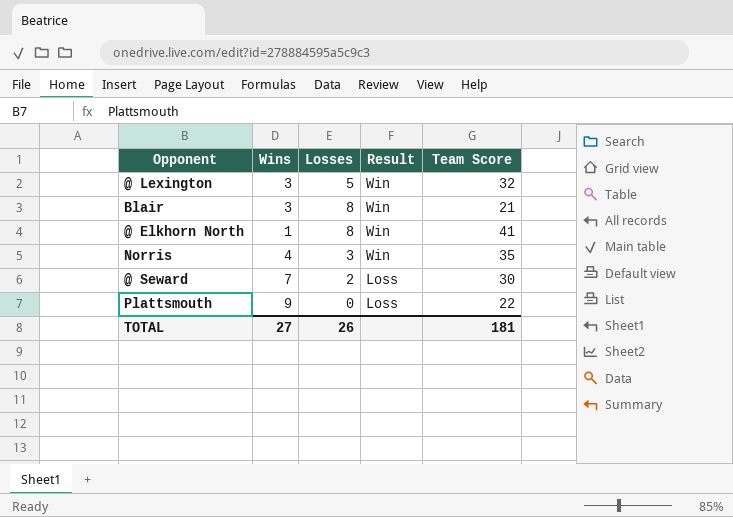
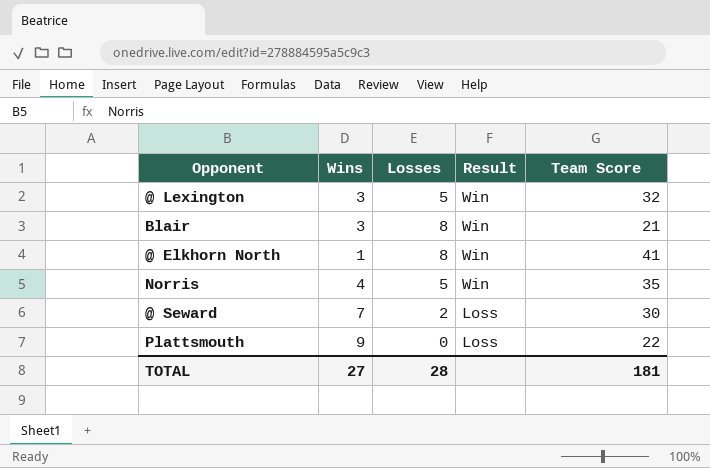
Norris | Losses: 3 -> 5
TOTAL | Losses: 26 -> 28

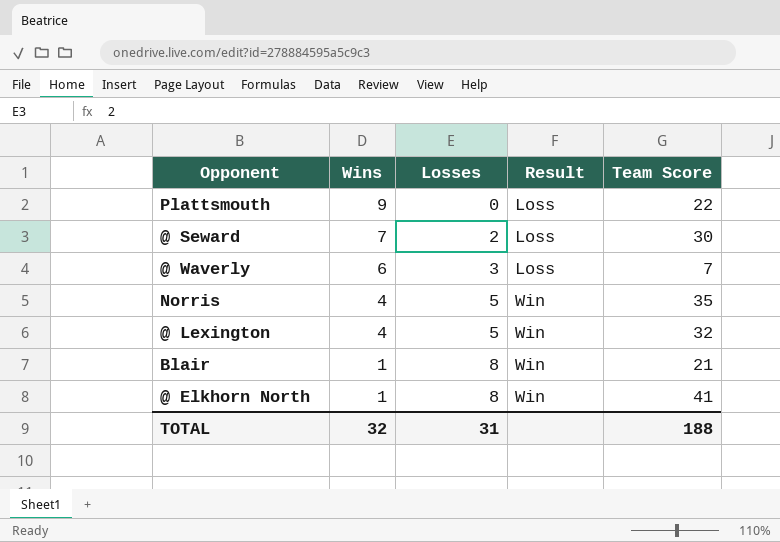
row order: Result descending -> Wins descending
row @ Waverly: none -> 6 | 3 | Loss | 7
@ Lexington | Wins: 3 -> 4
Blair | Wins: 3 -> 1
TOTAL | Wins: 27 -> 32
TOTAL | Losses: 28 -> 31
TOTAL | Team Score: 181 -> 188

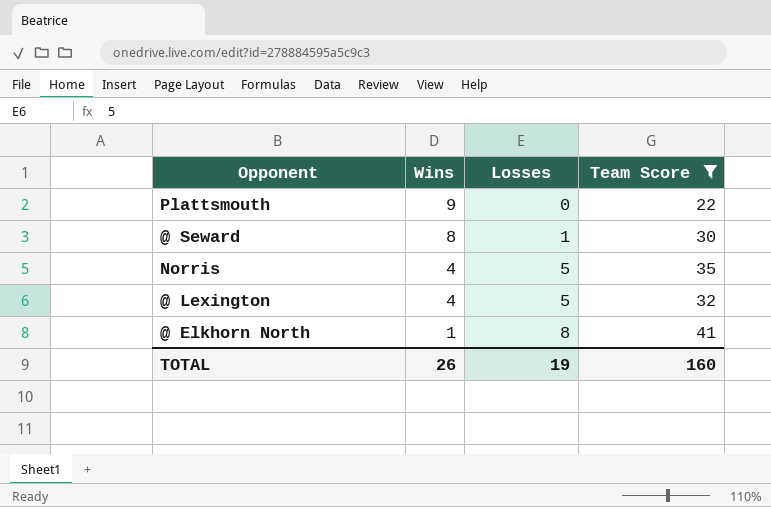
filter: none -> Team Score >= 22
column Result | position: 4 -> none
@ Seward | Wins: 7 -> 8
@ Seward | Losses: 2 -> 1
TOTAL | Wins: 32 -> 26
TOTAL | Losses: 31 -> 19
TOTAL | Team Score: 188 -> 160

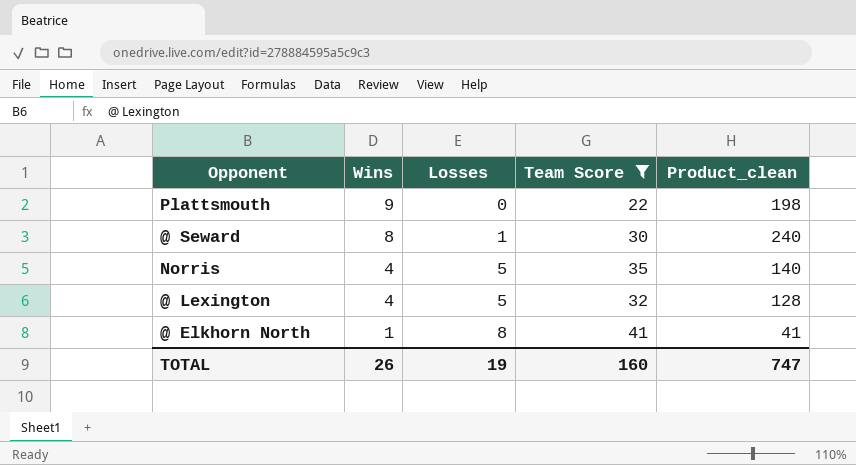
column Product_clean | formula: none -> [Wins] * [Team Score]

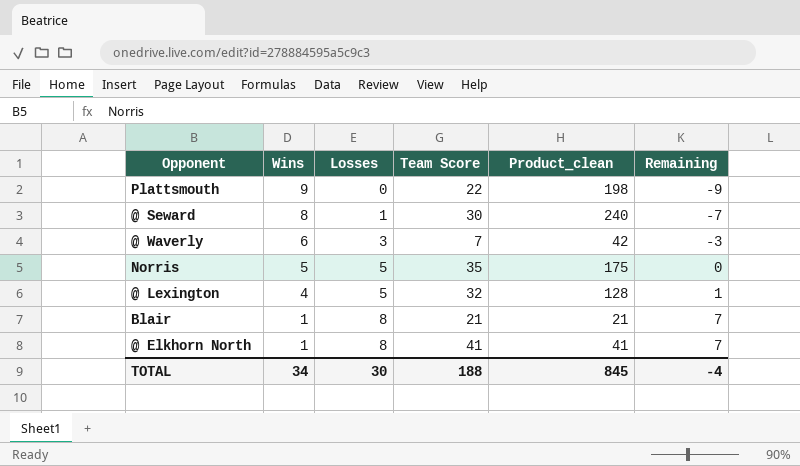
filter: Team Score >= 22 -> none
column Remaining | formula: none -> [Losses] - [Wins]
Norris | Wins: 4 -> 5
Norris | Product_clean: 140 -> 175
TOTAL | Wins: 26 -> 34
TOTAL | Losses: 19 -> 30
TOTAL | Team Score: 160 -> 188
TOTAL | Product_clean: 747 -> 845

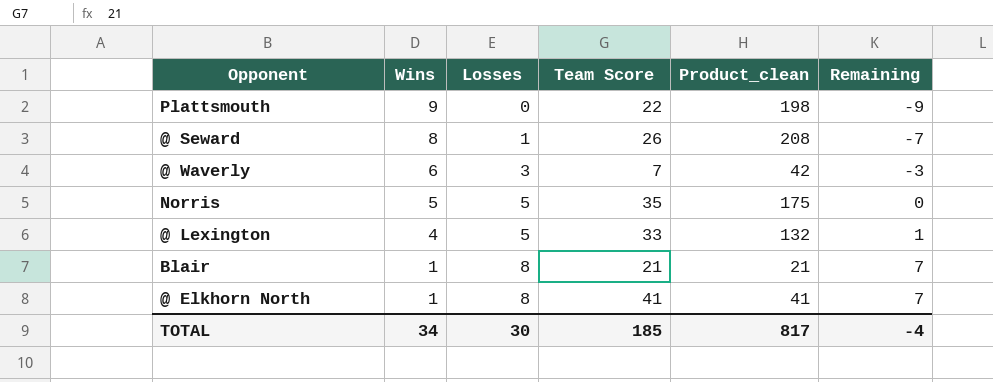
@ Seward | Team Score: 30 -> 26
@ Seward | Product_clean: 240 -> 208
@ Lexington | Team Score: 32 -> 33
@ Lexington | Product_clean: 128 -> 132
TOTAL | Team Score: 188 -> 185
TOTAL | Product_clean: 845 -> 817

